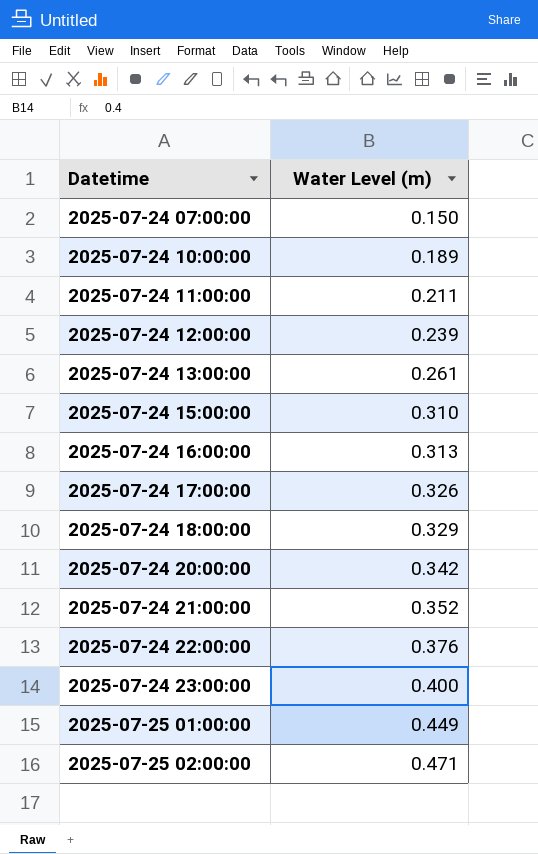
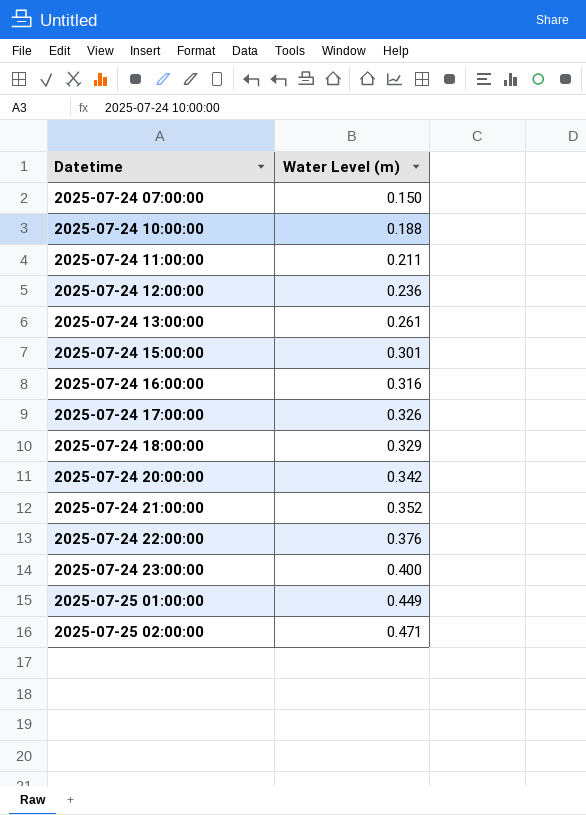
2025-07-24 10:00:00 | Water Level (m): 0.189 -> 0.188
2025-07-24 12:00:00 | Water Level (m): 0.239 -> 0.236
2025-07-24 15:00:00 | Water Level (m): 0.310 -> 0.301
2025-07-24 16:00:00 | Water Level (m): 0.313 -> 0.316

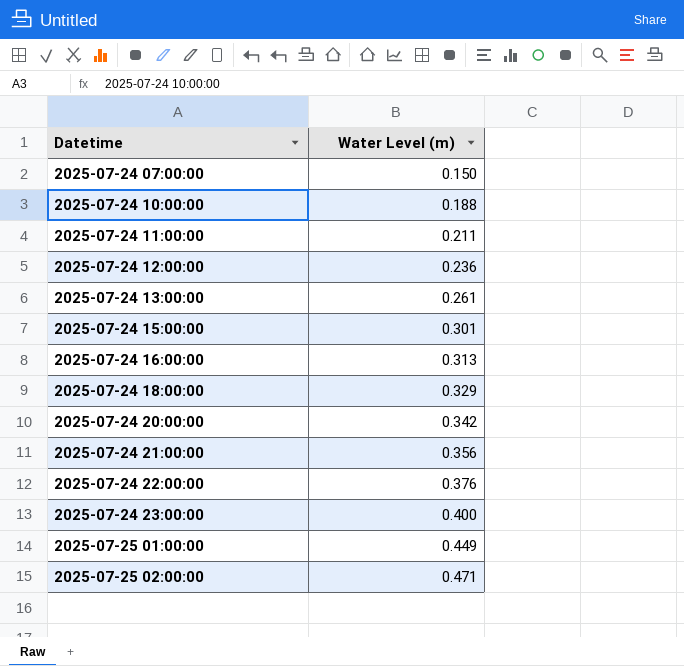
row 2025-07-24 17:00:00: 0.326 -> none
2025-07-24 16:00:00 | Water Level (m): 0.316 -> 0.313
2025-07-24 21:00:00 | Water Level (m): 0.352 -> 0.356

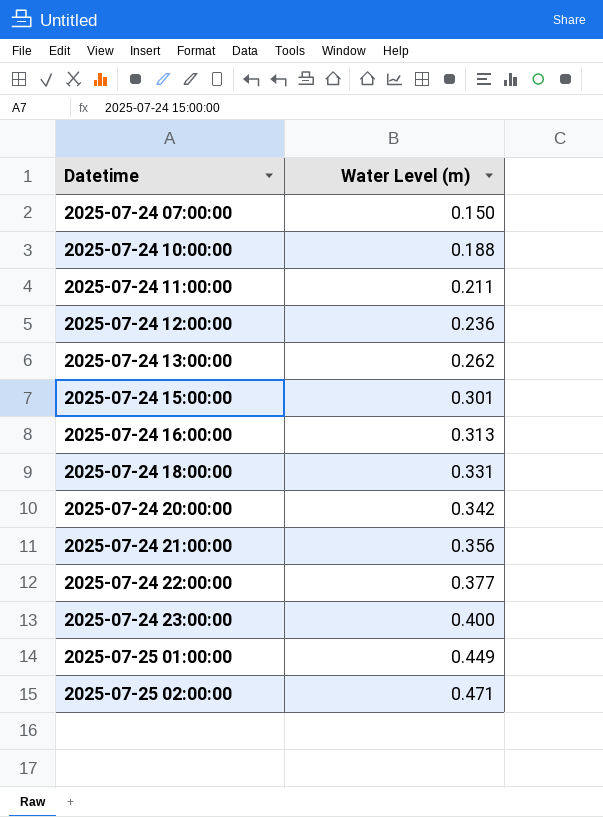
2025-07-24 13:00:00 | Water Level (m): 0.261 -> 0.262
2025-07-24 18:00:00 | Water Level (m): 0.329 -> 0.331
2025-07-24 22:00:00 | Water Level (m): 0.376 -> 0.377

